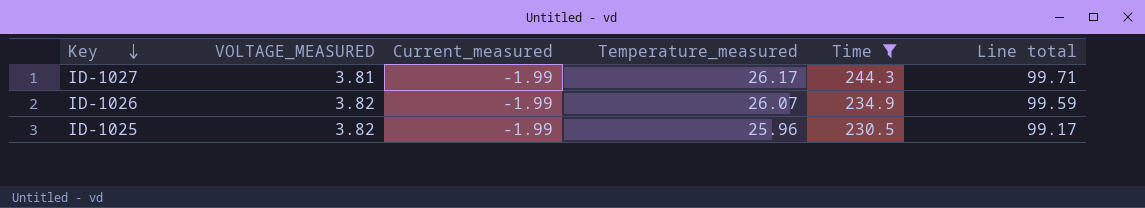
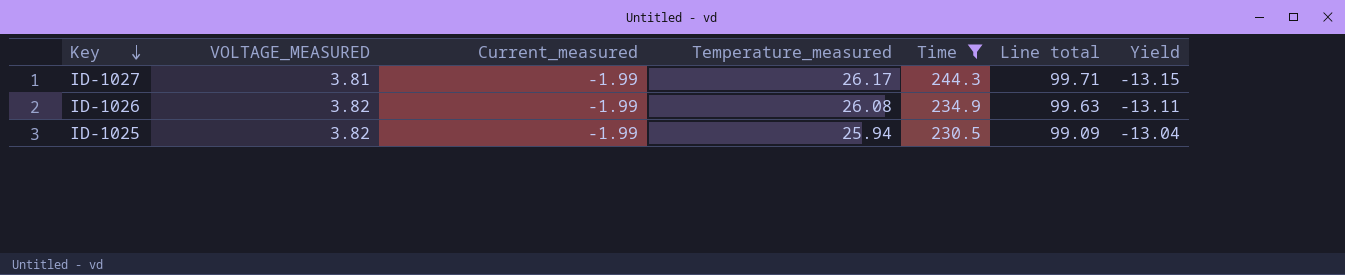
column Yield | formula: none -> [Temperature_measured] / [Current_measured]
ID-1026 | Temperature_measured: 26.07 -> 26.08
ID-1026 | Line total: 99.59 -> 99.63
ID-1025 | Temperature_measured: 25.96 -> 25.94
ID-1025 | Line total: 99.17 -> 99.09

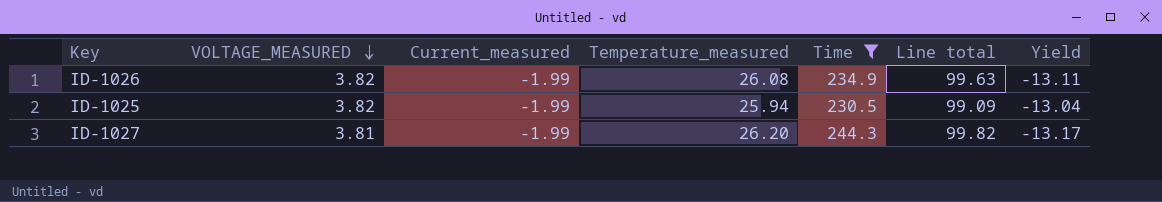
row order: Key descending -> VOLTAGE_MEASURED descending
ID-1027 | Temperature_measured: 26.17 -> 26.20
ID-1027 | Line total: 99.71 -> 99.82
ID-1027 | Yield: -13.15 -> -13.17

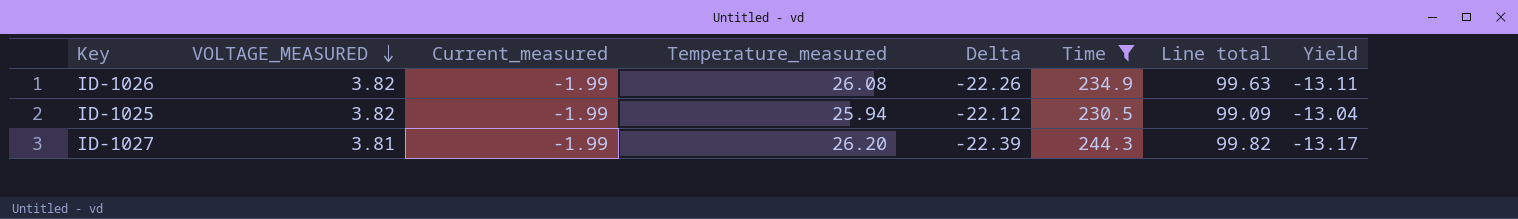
column Delta | formula: none -> [VOLTAGE_MEASURED] - [Temperature_measured]

